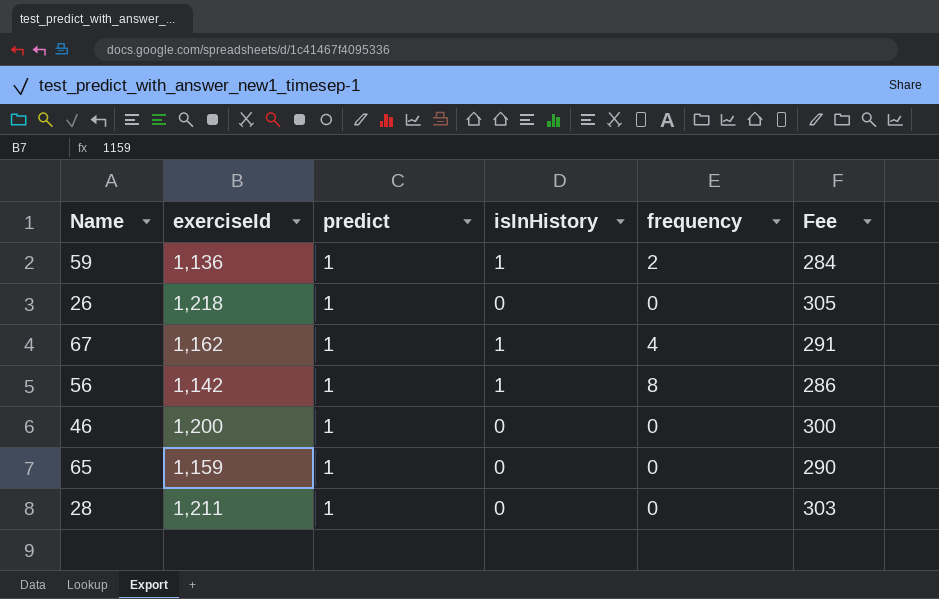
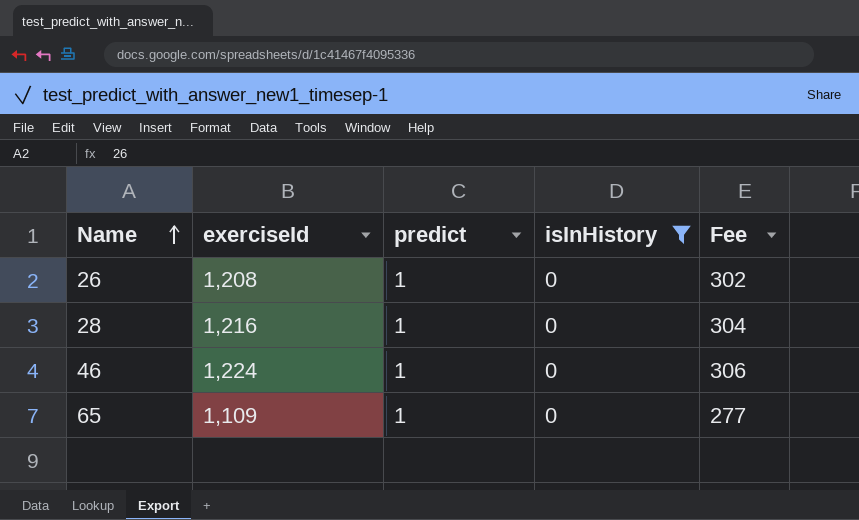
filter: none -> isInHistory = 0
row order: none -> Name ascending
column frequency | position: 5 -> none
26 | exerciseId: 1,218 -> 1,208
26 | Fee: 305 -> 302
28 | exerciseId: 1,211 -> 1,216
28 | Fee: 303 -> 304
46 | exerciseId: 1,200 -> 1,224
46 | Fee: 300 -> 306
65 | exerciseId: 1,159 -> 1,109
65 | Fee: 290 -> 277

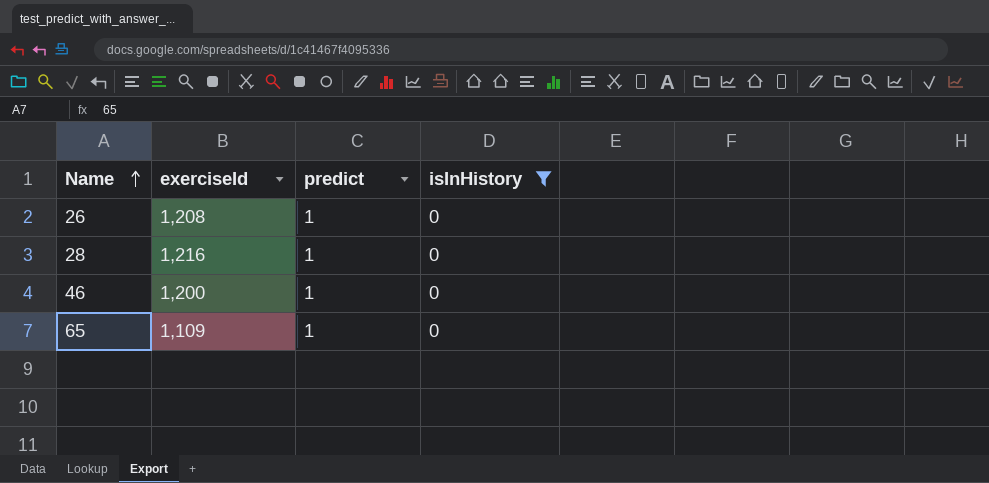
column Fee | formula: [exerciseId] * 0.25 -> none
46 | exerciseId: 1,224 -> 1,200

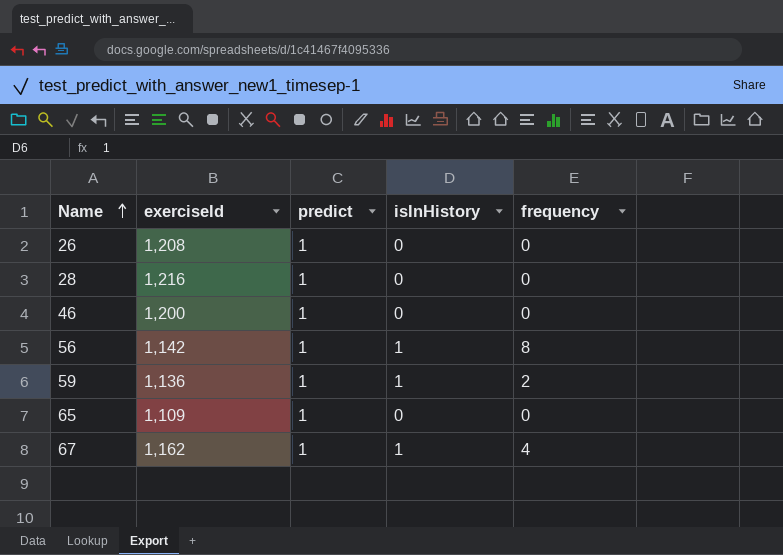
filter: isInHistory = 0 -> none
column frequency | position: none -> 5

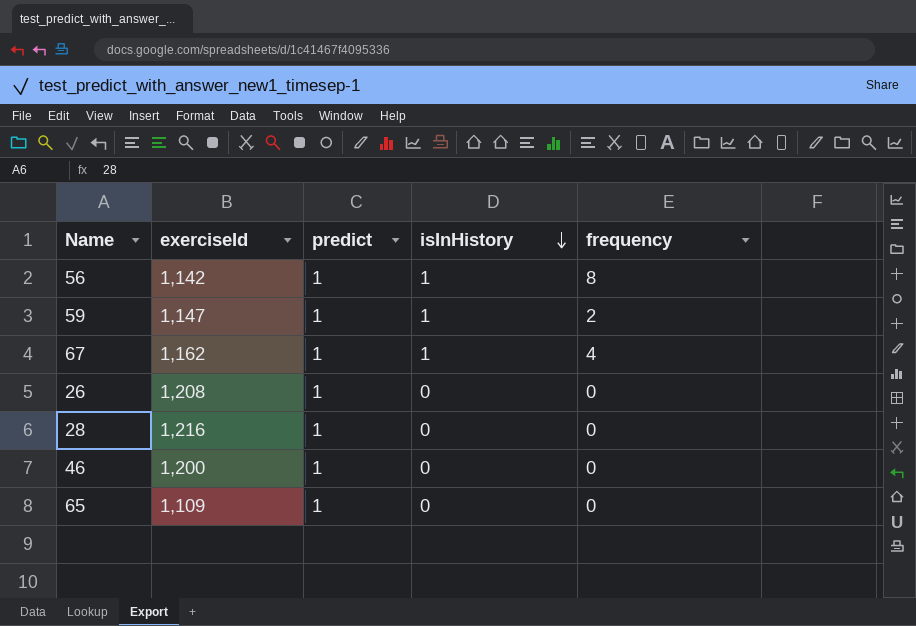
row order: Name ascending -> isInHistory descending
59 | exerciseId: 1,136 -> 1,147

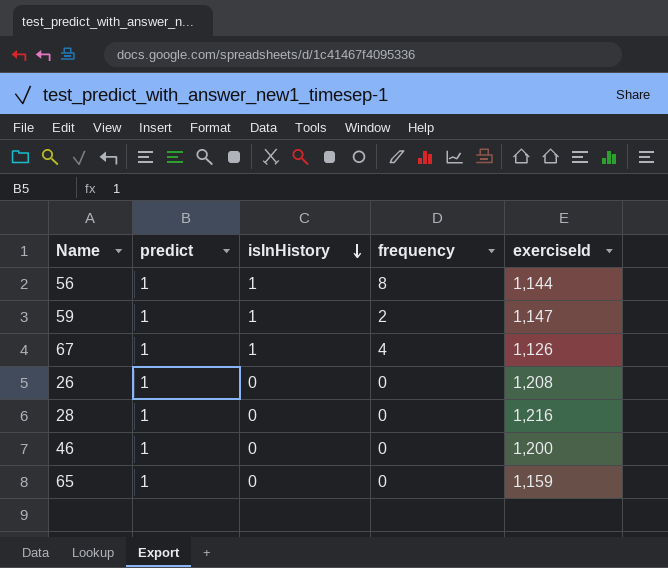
column exerciseId | position: 2 -> 5
56 | exerciseId: 1,142 -> 1,144
67 | exerciseId: 1,162 -> 1,126
65 | exerciseId: 1,109 -> 1,159

